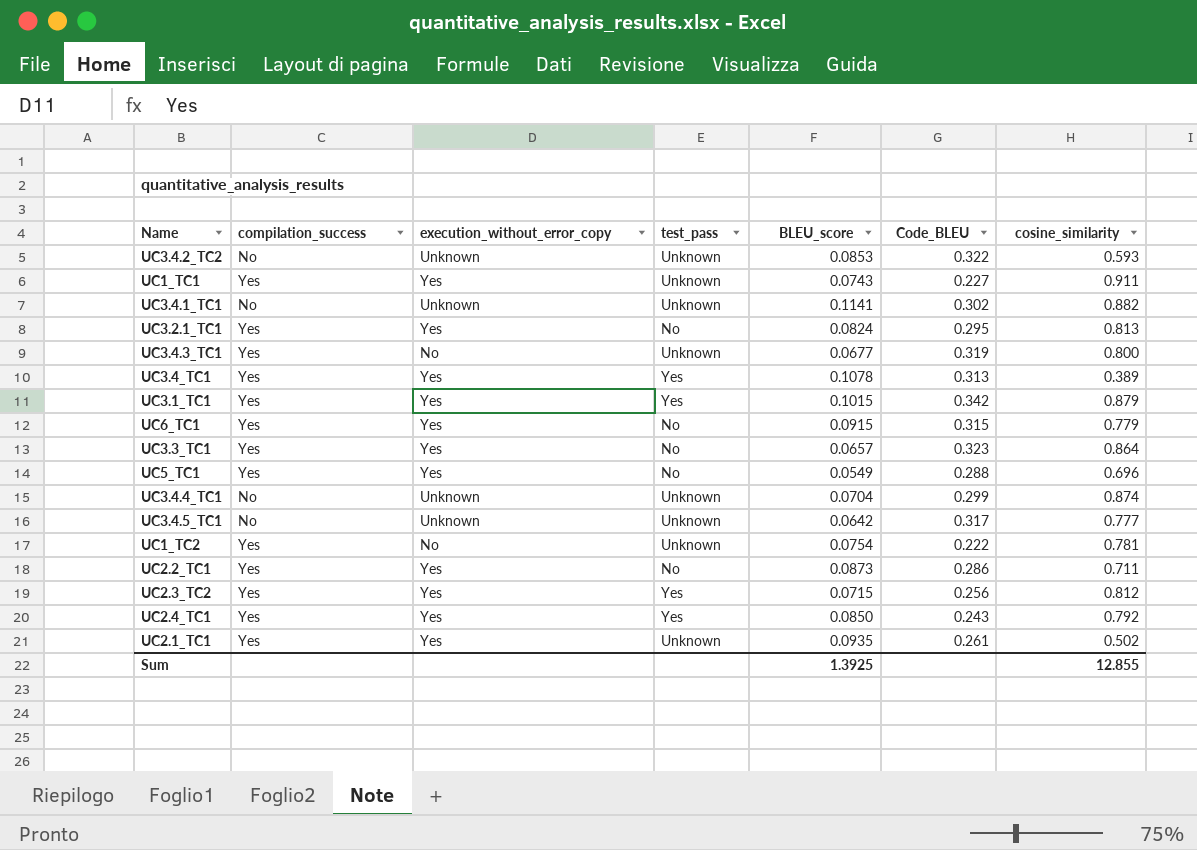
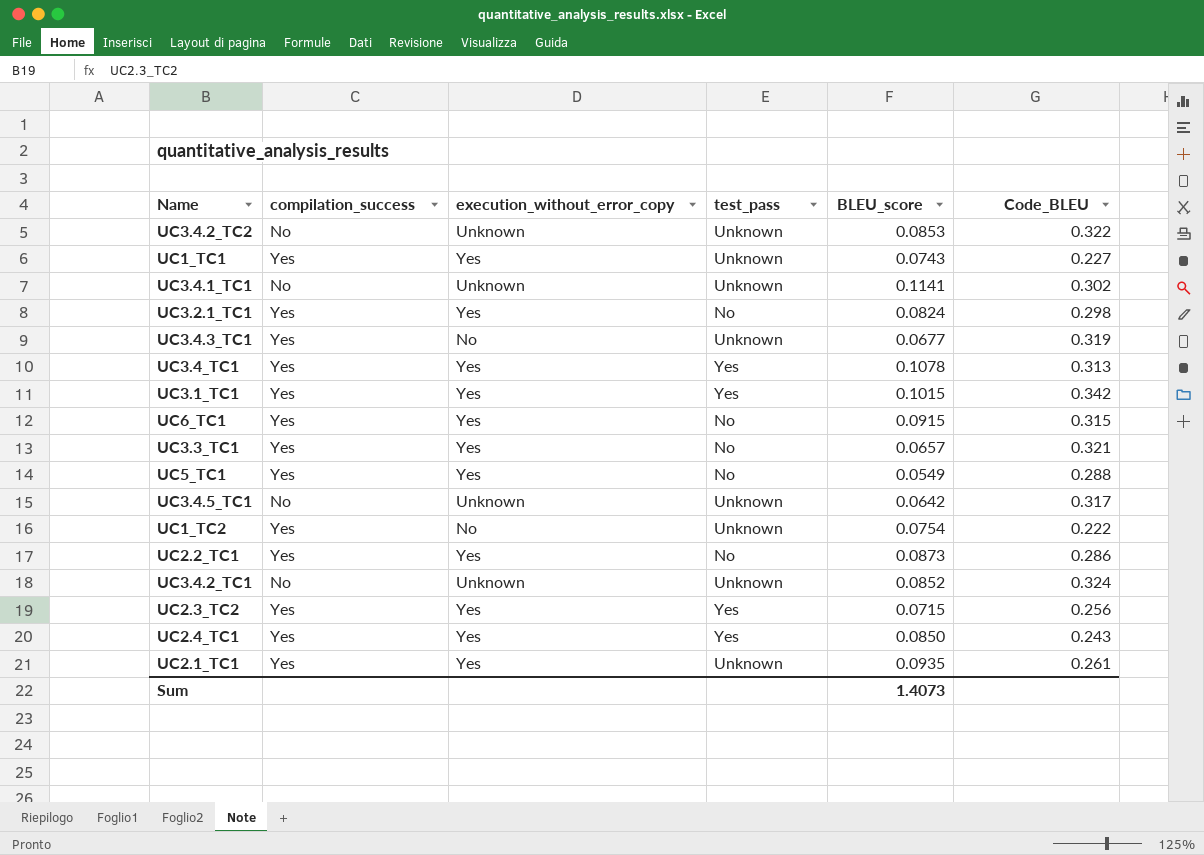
column cosine_similarity | position: 7 -> none
row UC3.4.4_TC1: No | Unknown | Unknown | 0.0704 | 0.299 | 0.874 -> none
UC3.2.1_TC1 | Code_BLEU: 0.295 -> 0.298
UC3.3_TC1 | Code_BLEU: 0.323 -> 0.321
row UC3.4.2_TC1: none -> No | Unknown | Unknown | 0.0852 | 0.324
Sum | BLEU_score: 1.3925 -> 1.4073

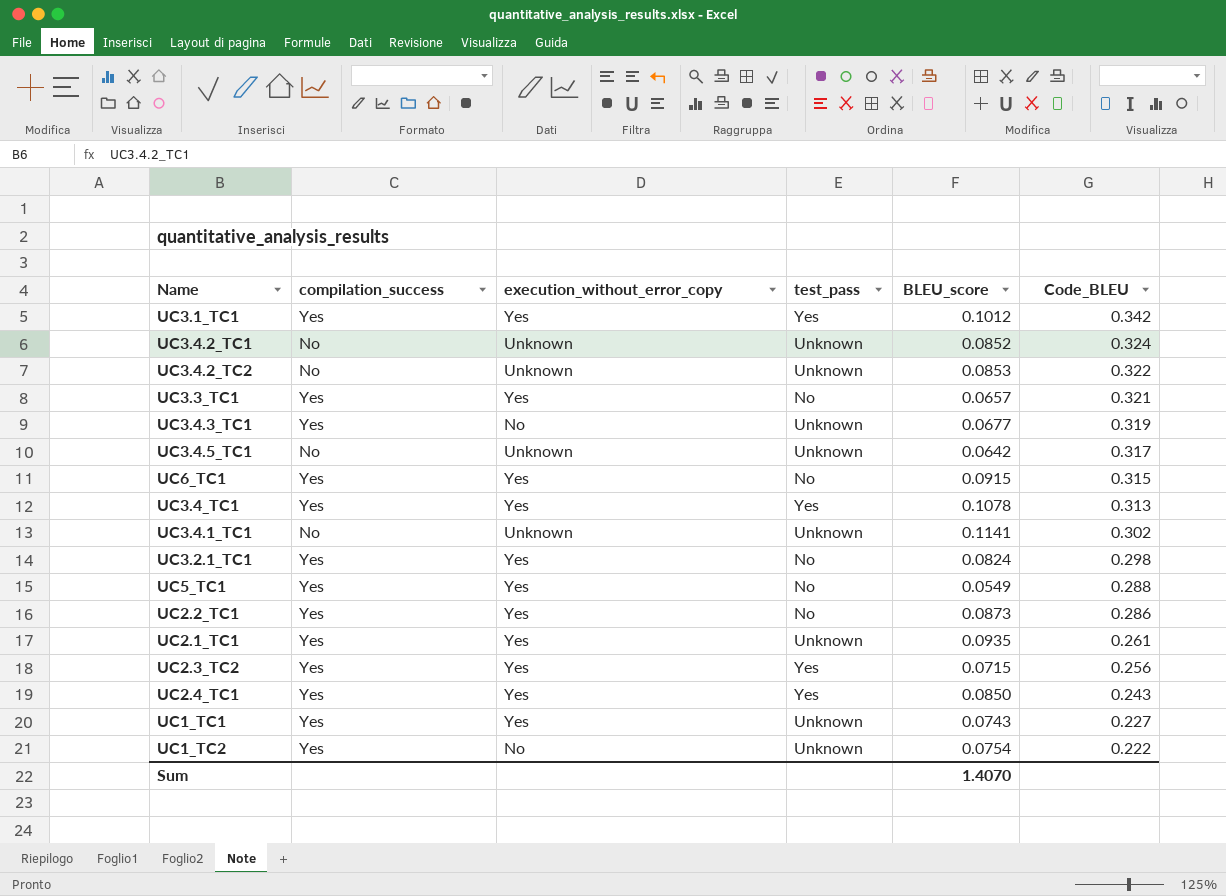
row order: none -> Code_BLEU descending
UC3.1_TC1 | BLEU_score: 0.1015 -> 0.1012
Sum | BLEU_score: 1.4073 -> 1.4070

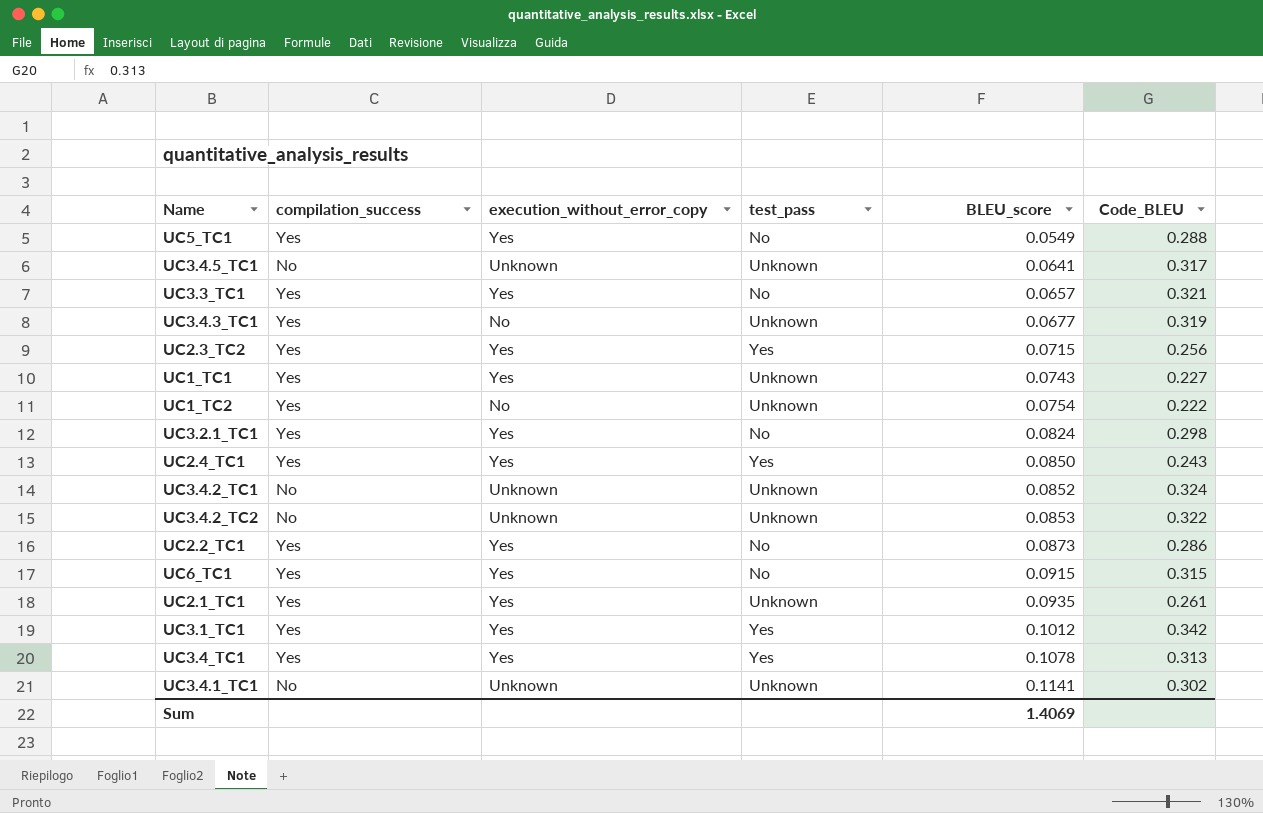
row order: Code_BLEU descending -> BLEU_score ascending
UC3.4.5_TC1 | BLEU_score: 0.0642 -> 0.0641
Sum | BLEU_score: 1.4070 -> 1.4069

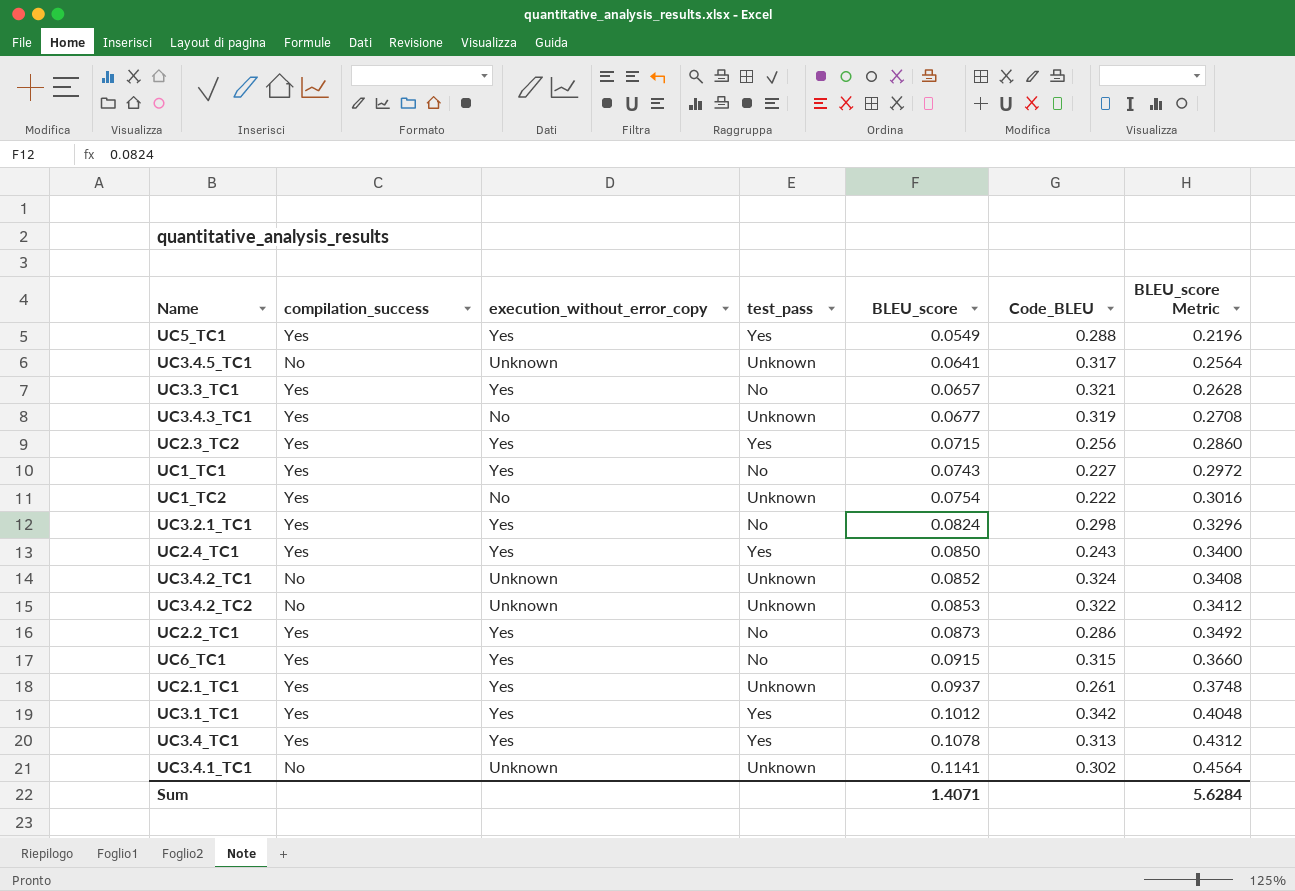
column BLEU_score Metric | formula: none -> [BLEU_score] * 4
UC5_TC1 | test_pass: No -> Yes
UC1_TC1 | test_pass: Unknown -> No
UC2.1_TC1 | BLEU_score: 0.0935 -> 0.0937
Sum | BLEU_score: 1.4069 -> 1.4071

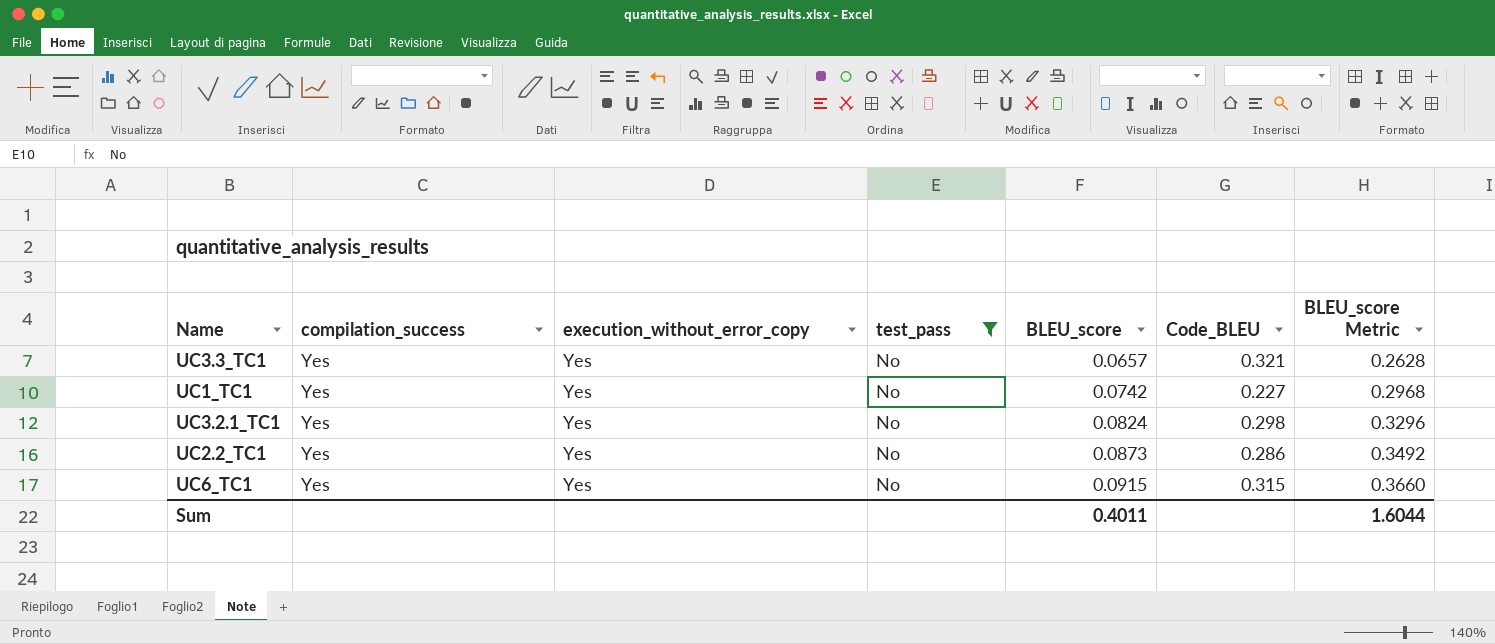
filter: none -> test_pass = No
UC1_TC1 | BLEU_score: 0.0743 -> 0.0742
UC1_TC1 | BLEU_score Metric: 0.2972 -> 0.2968
Sum | BLEU_score: 1.4071 -> 0.4011
Sum | BLEU_score Metric: 5.6284 -> 1.6044

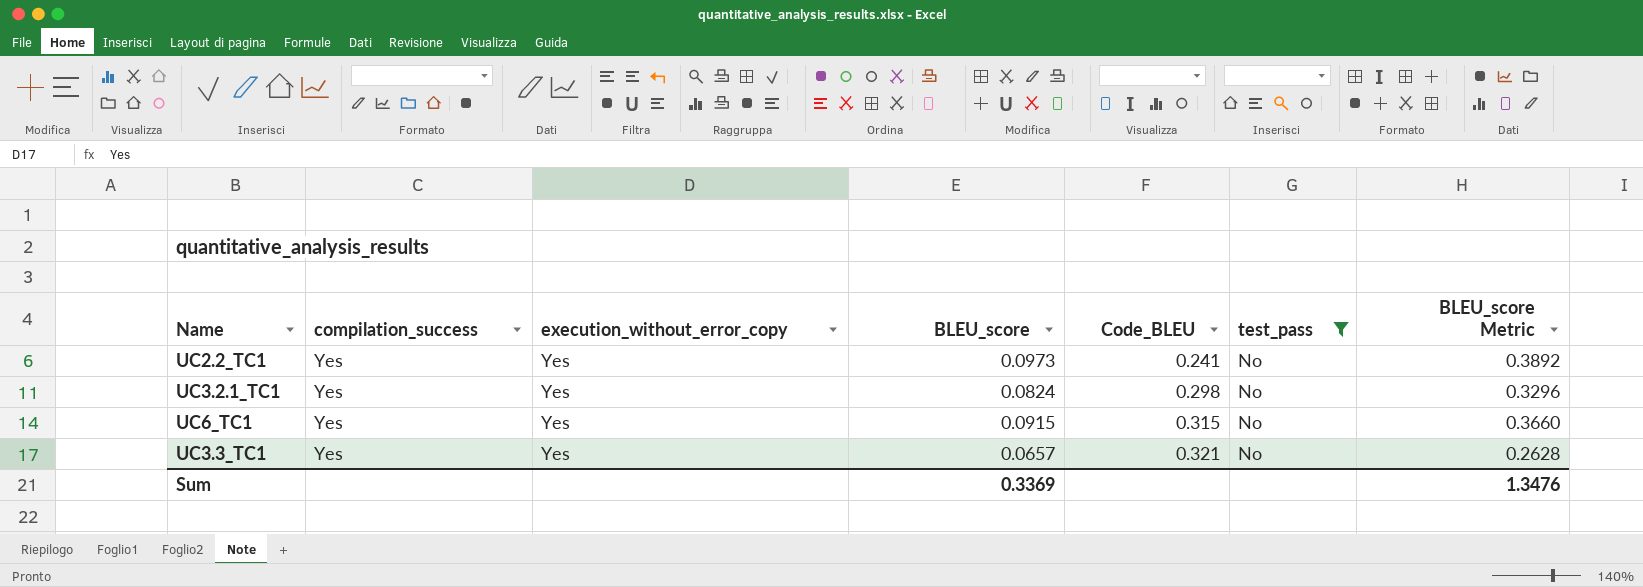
row order: BLEU_score ascending -> Code_BLEU ascending
column test_pass | position: 4 -> 6
row UC1_TC1: Yes | Yes | No | 0.0742 | 0.227 | 0.2968 -> none
UC2.2_TC1 | BLEU_score: 0.0873 -> 0.0973
UC2.2_TC1 | Code_BLEU: 0.286 -> 0.241
UC2.2_TC1 | BLEU_score Metric: 0.3492 -> 0.3892
Sum | BLEU_score: 0.4011 -> 0.3369
Sum | BLEU_score Metric: 1.6044 -> 1.3476

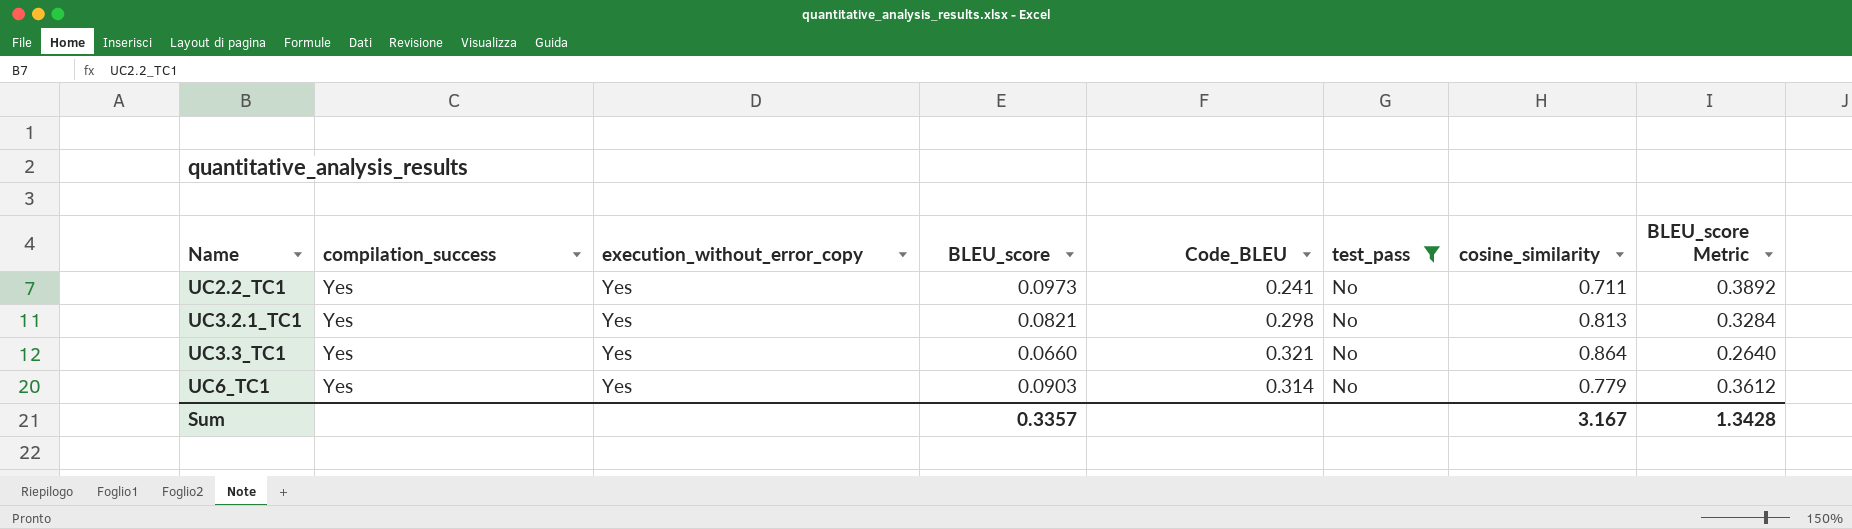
row order: Code_BLEU ascending -> Name ascending
column cosine_similarity | position: none -> 7
UC3.2.1_TC1 | BLEU_score: 0.0824 -> 0.0821
UC3.2.1_TC1 | BLEU_score Metric: 0.3296 -> 0.3284
UC3.3_TC1 | BLEU_score: 0.0657 -> 0.0660
UC3.3_TC1 | BLEU_score Metric: 0.2628 -> 0.2640
UC6_TC1 | BLEU_score: 0.0915 -> 0.0903
UC6_TC1 | Code_BLEU: 0.315 -> 0.314
UC6_TC1 | BLEU_score Metric: 0.3660 -> 0.3612
Sum | BLEU_score: 0.3369 -> 0.3357
Sum | BLEU_score Metric: 1.3476 -> 1.3428

